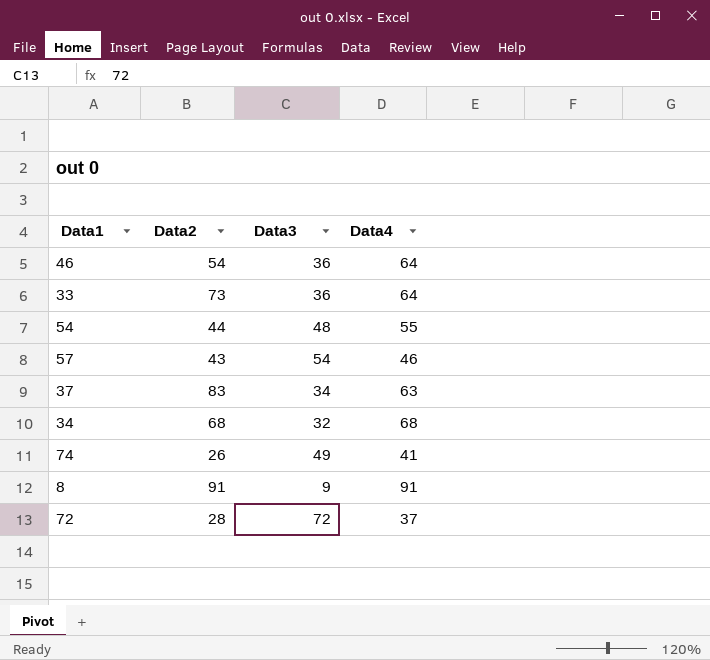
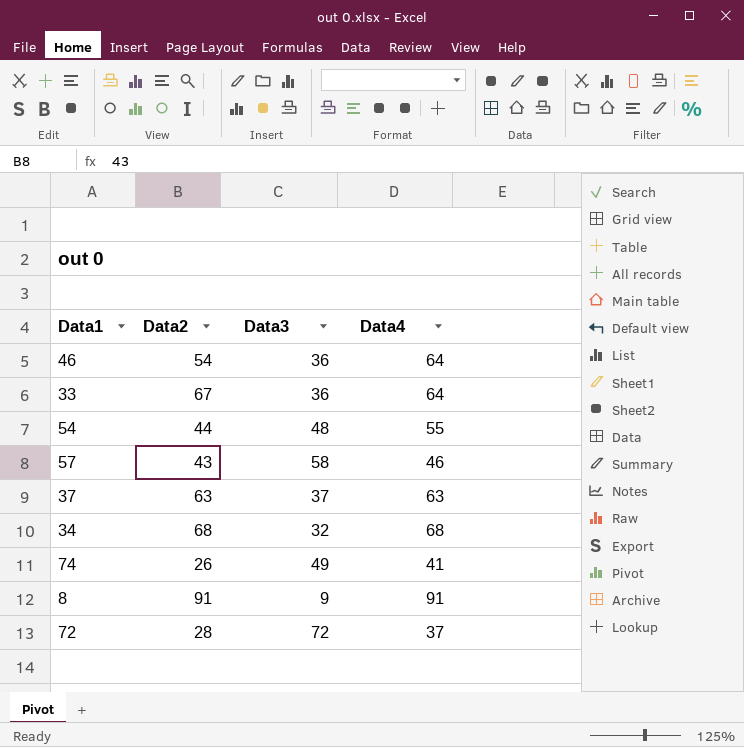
33 | Data2: 73 -> 67
57 | Data3: 54 -> 58
37 | Data2: 83 -> 63
37 | Data3: 34 -> 37

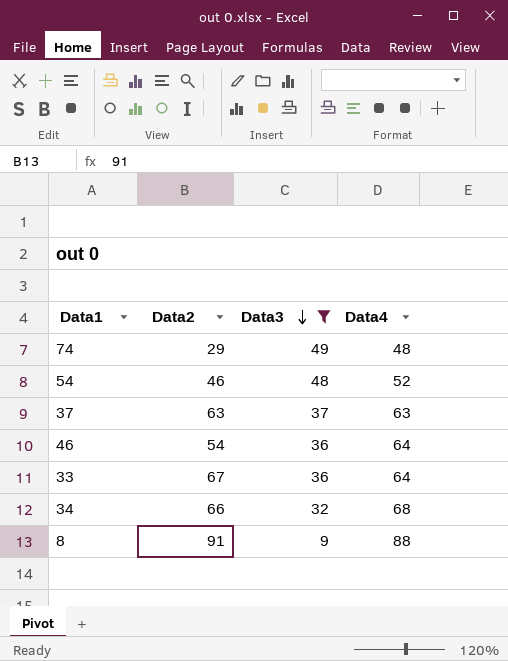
filter: none -> Data3 <= 49
row order: none -> Data3 descending
74 | Data2: 26 -> 29
74 | Data4: 41 -> 48
54 | Data2: 44 -> 46
54 | Data4: 55 -> 52
34 | Data2: 68 -> 66
8 | Data4: 91 -> 88

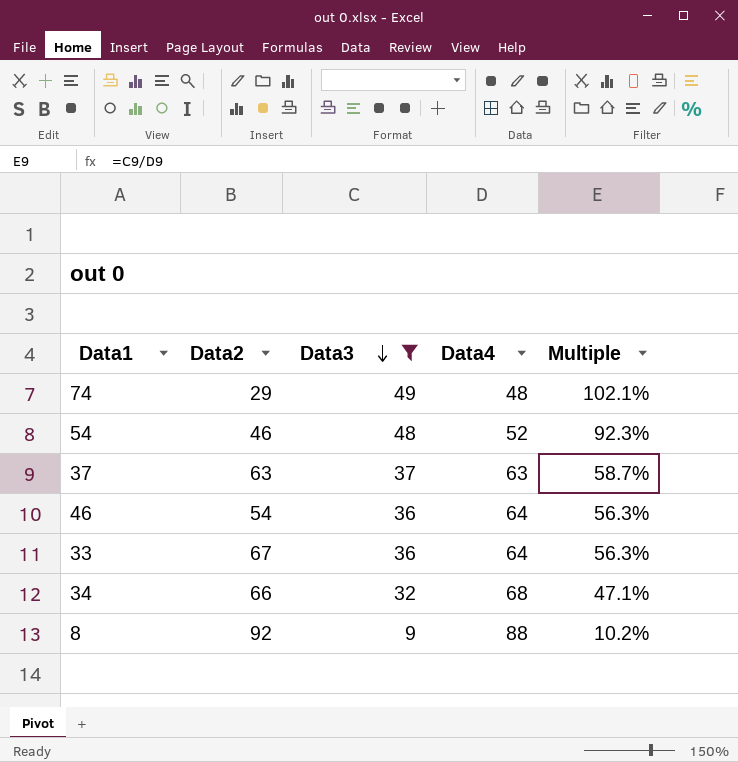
column Multiple | formula: none -> [Data3] / [Data4]
8 | Data2: 91 -> 92

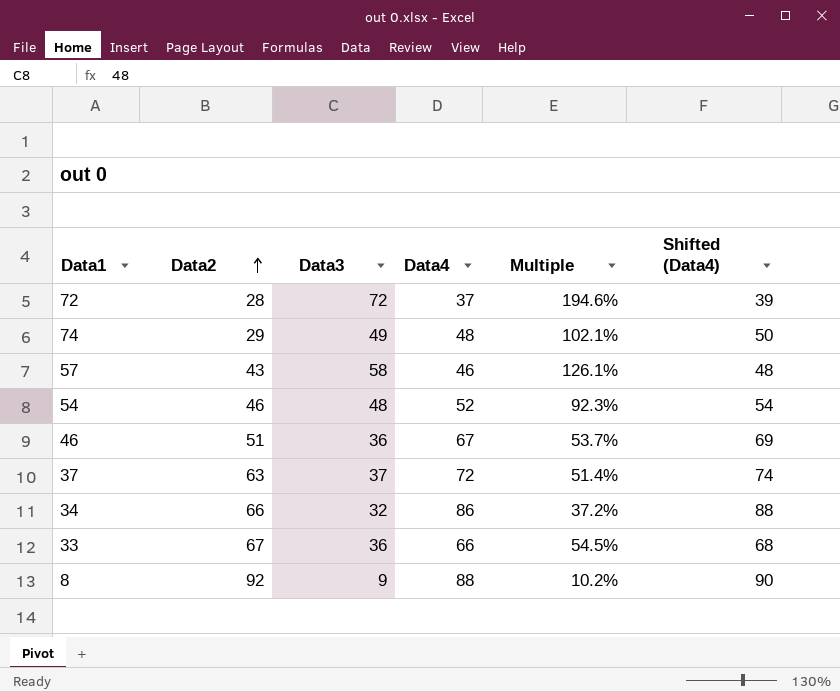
filter: Data3 <= 49 -> none
row order: Data3 descending -> Data2 ascending
column Shifted (Data4) | formula: none -> [Data4] + 2
46 | Data2: 54 -> 51
46 | Data4: 64 -> 67
46 | Multiple: 56.3% -> 53.7%
37 | Data4: 63 -> 72
37 | Multiple: 58.7% -> 51.4%
34 | Data4: 68 -> 86
34 | Multiple: 47.1% -> 37.2%
33 | Data4: 64 -> 66
33 | Multiple: 56.3% -> 54.5%

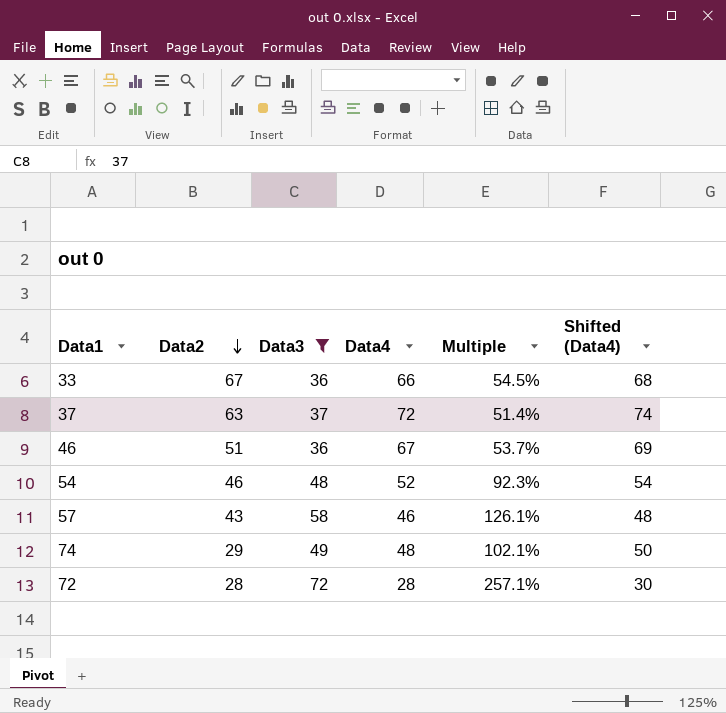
filter: none -> Data3 >= 36
row order: Data2 ascending -> Data2 descending
72 | Data4: 37 -> 28
72 | Multiple: 194.6% -> 257.1%
72 | Shifted (Data4): 39 -> 30

